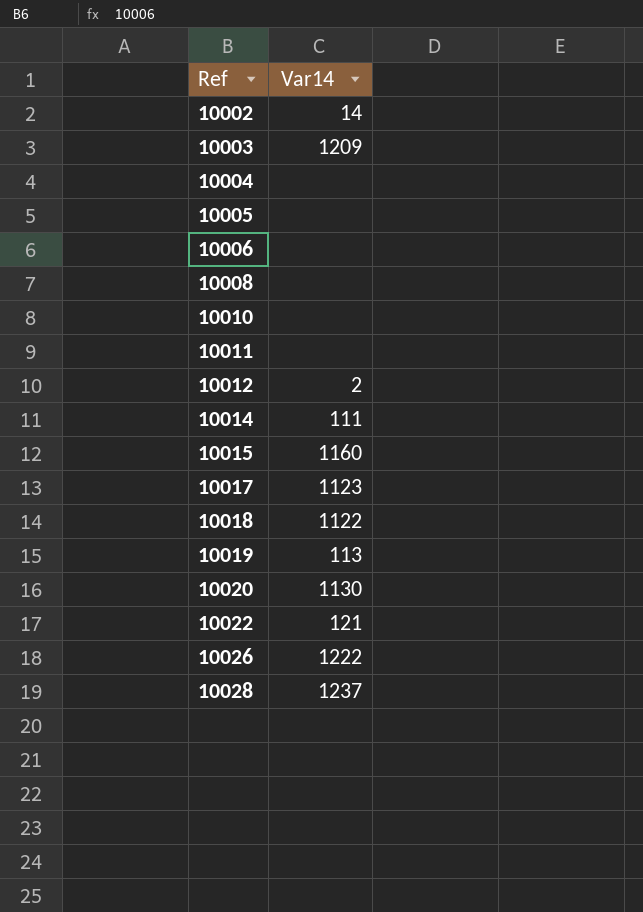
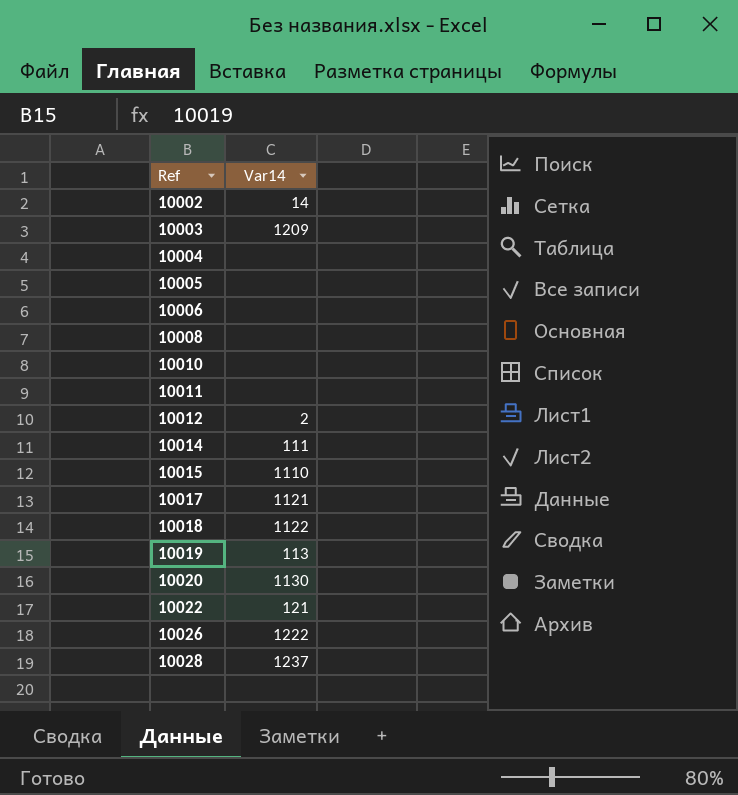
10015 | Var14: 1160 -> 1110
10017 | Var14: 1123 -> 1121

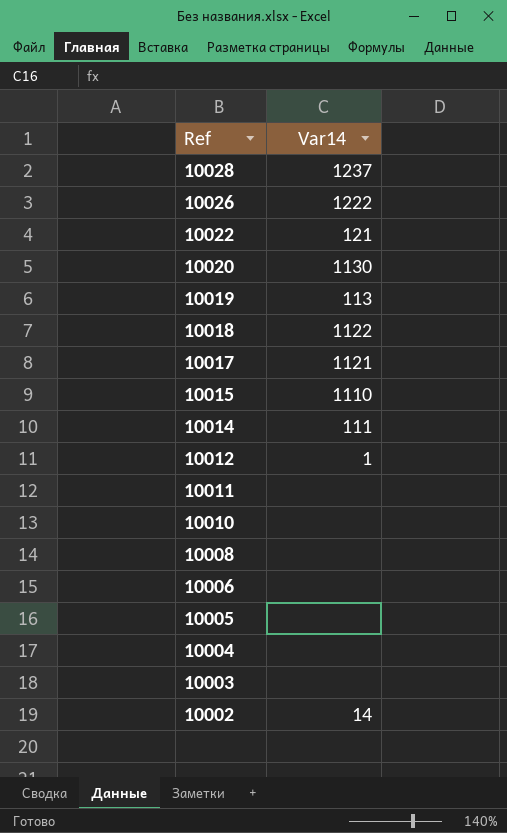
row order: Ref ascending -> Ref descending
10012 | Var14: 2 -> 1
10003 | Var14: 1209 -> none

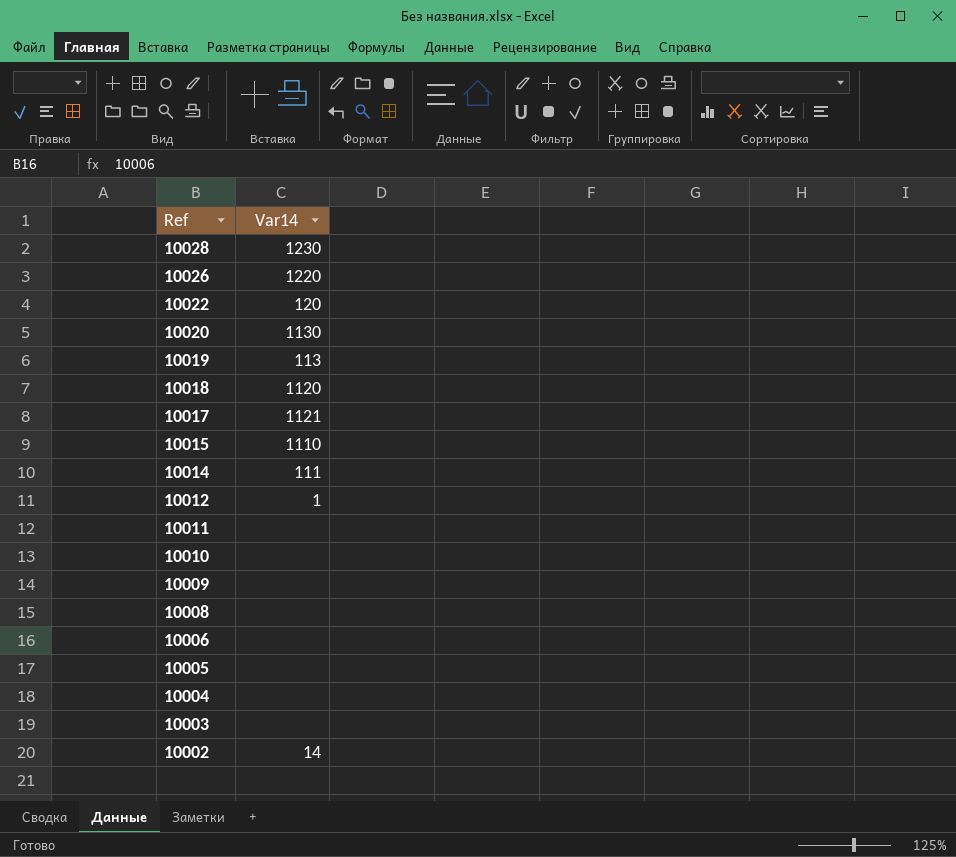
10028 | Var14: 1237 -> 1230
10026 | Var14: 1222 -> 1220
10022 | Var14: 121 -> 120
10018 | Var14: 1122 -> 1120
row 10009: none -> none

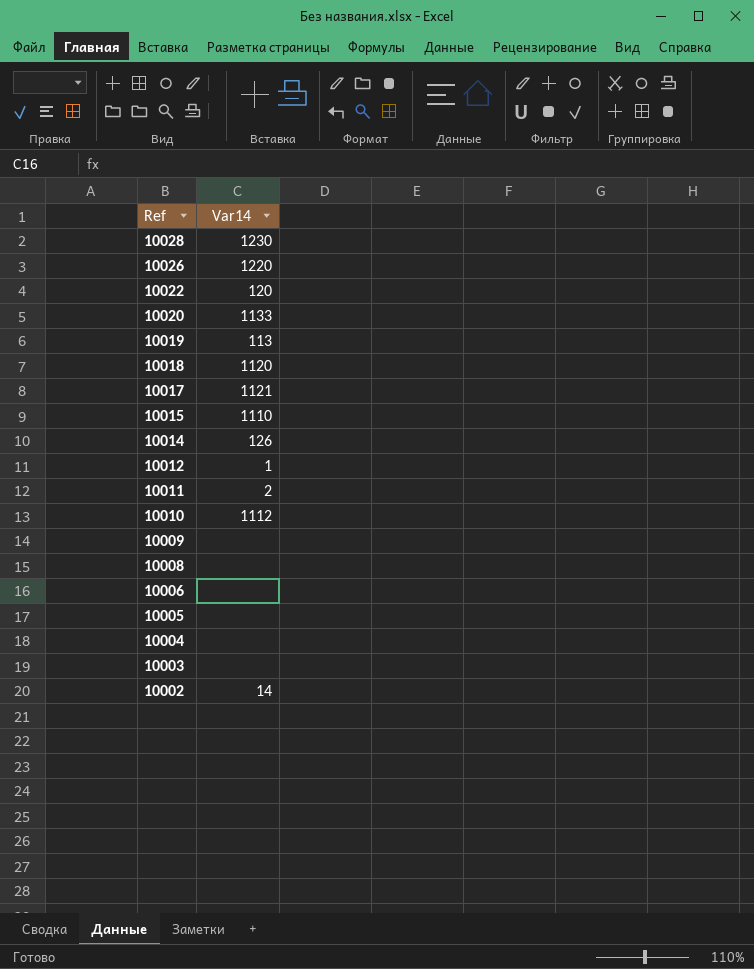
10020 | Var14: 1130 -> 1133
10014 | Var14: 111 -> 126
10011 | Var14: none -> 2
10010 | Var14: none -> 1112

